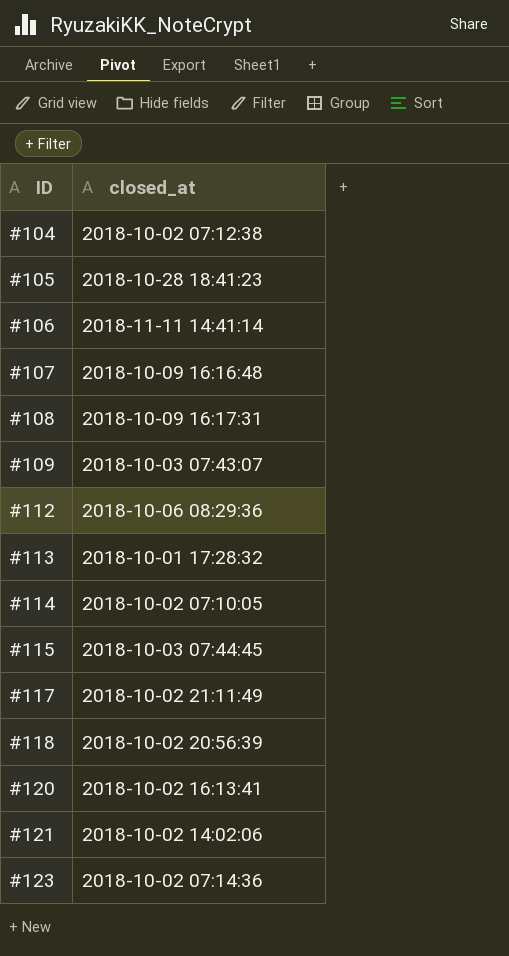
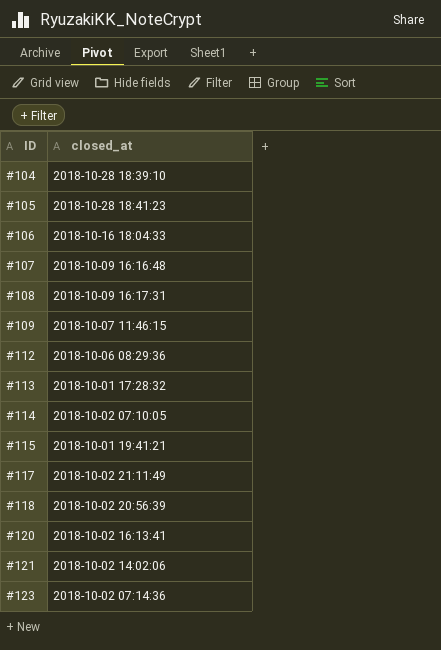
#104 | closed_at: 2018-10-02 07:12:38 -> 2018-10-28 18:39:10
#106 | closed_at: 2018-11-11 14:41:14 -> 2018-10-16 18:04:33
#109 | closed_at: 2018-10-03 07:43:07 -> 2018-10-07 11:46:15
#115 | closed_at: 2018-10-03 07:44:45 -> 2018-10-01 19:41:21

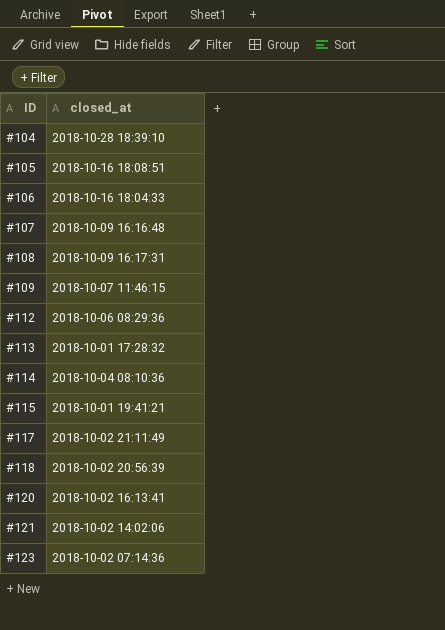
#105 | closed_at: 2018-10-28 18:41:23 -> 2018-10-16 18:08:51
#114 | closed_at: 2018-10-02 07:10:05 -> 2018-10-04 08:10:36

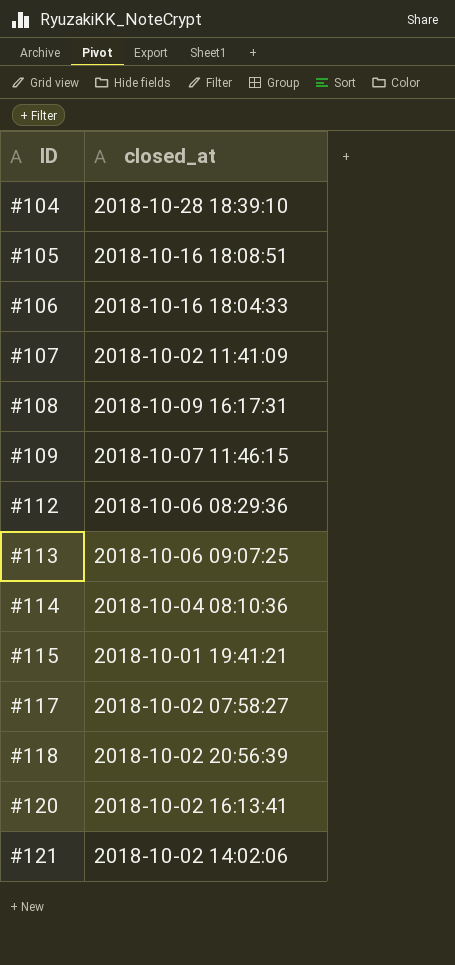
row #123: 2018-10-02 07:14:36 -> none
#107 | closed_at: 2018-10-09 16:16:48 -> 2018-10-02 11:41:09
#113 | closed_at: 2018-10-01 17:28:32 -> 2018-10-06 09:07:25
#117 | closed_at: 2018-10-02 21:11:49 -> 2018-10-02 07:58:27

